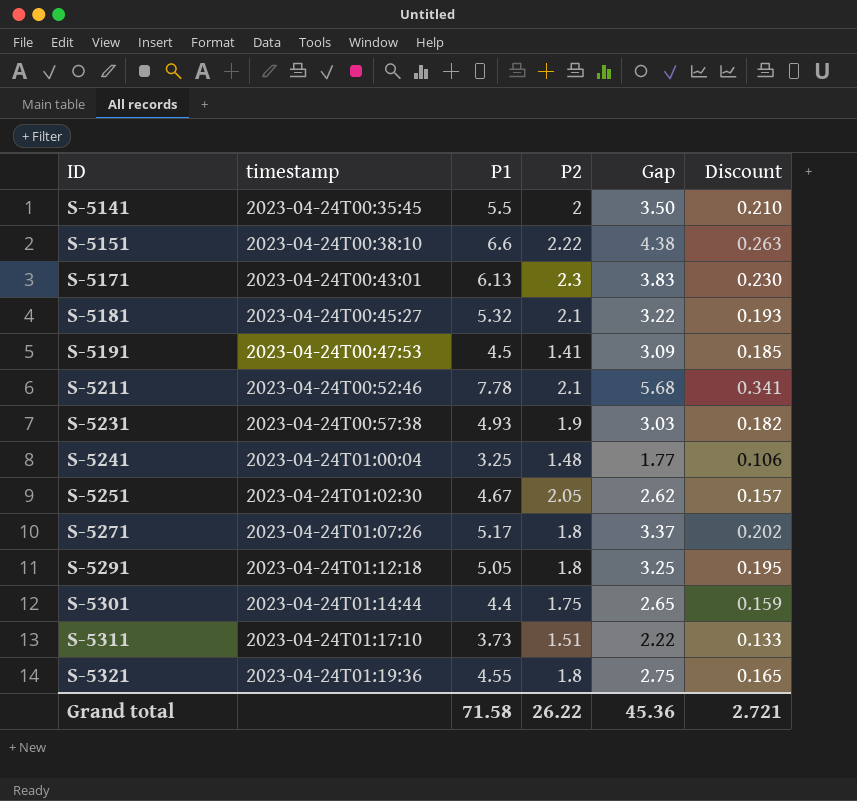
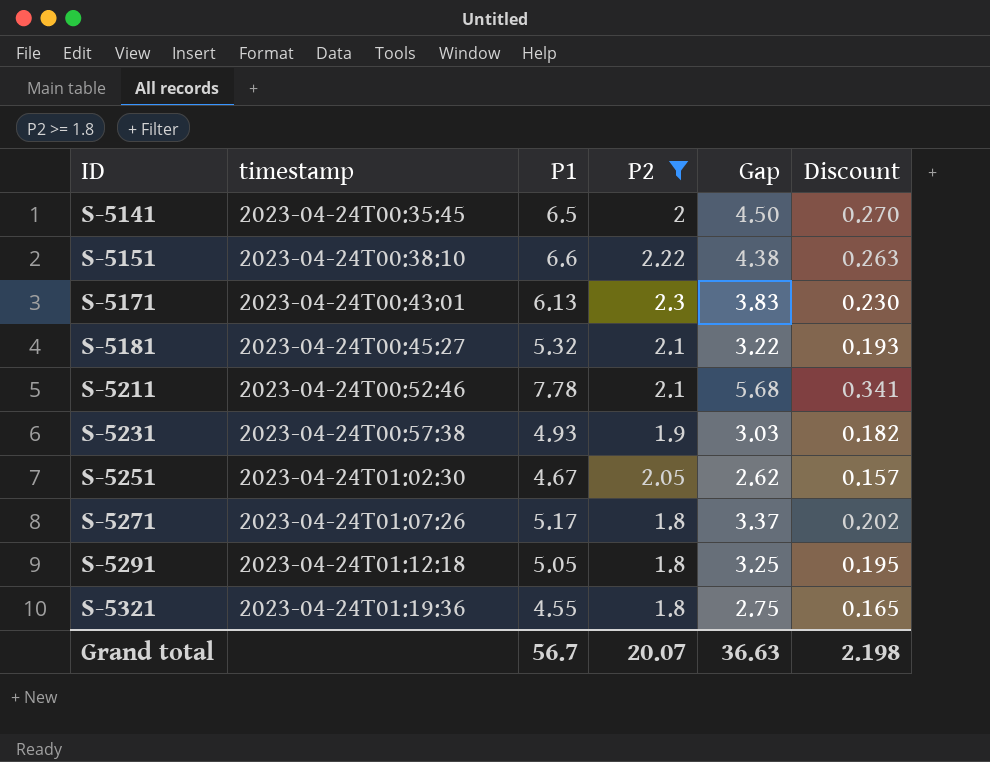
filter: none -> P2 >= 1.8
S-5141 | P1: 5.5 -> 6.5
S-5141 | Gap: 3.50 -> 4.50
S-5141 | Discount: 0.210 -> 0.270
Grand total | P1: 71.58 -> 56.7
Grand total | P2: 26.22 -> 20.07
Grand total | Gap: 45.36 -> 36.63
Grand total | Discount: 2.721 -> 2.198

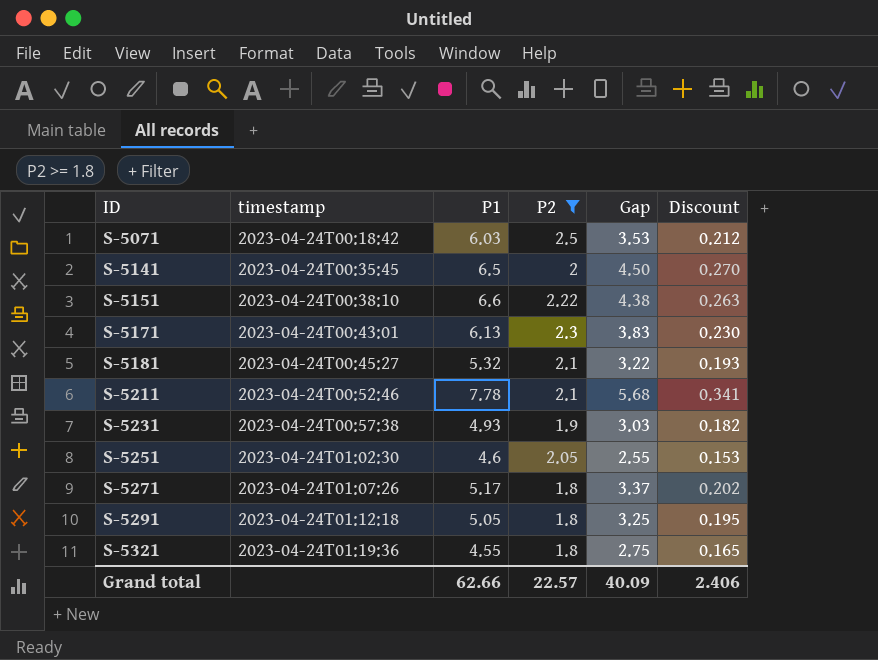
row S-5071: none -> 2023-04-24T00:18:42 | 6.03 | 2.5 | 3.53 | 0.212
S-5251 | P1: 4.67 -> 4.6
S-5251 | Gap: 2.62 -> 2.55
S-5251 | Discount: 0.157 -> 0.153
Grand total | P1: 56.7 -> 62.66
Grand total | P2: 20.07 -> 22.57
Grand total | Gap: 36.63 -> 40.09
Grand total | Discount: 2.198 -> 2.406

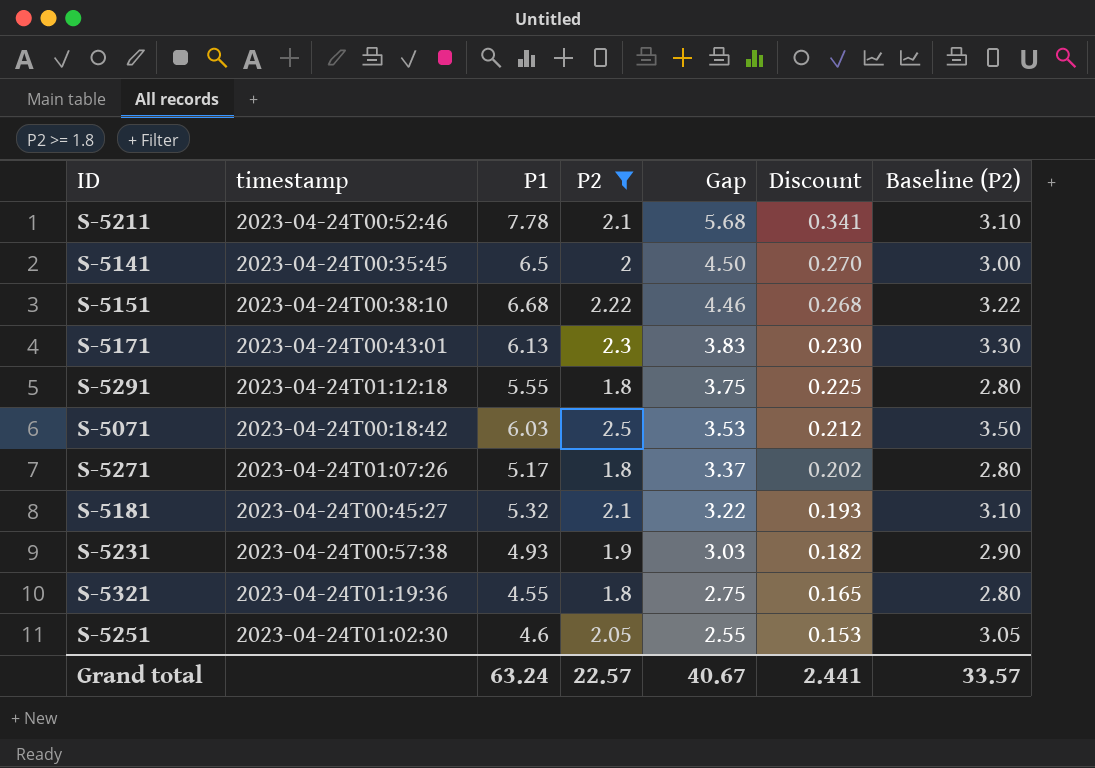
row order: ID ascending -> Gap descending
column Baseline (P2) | formula: none -> [P2] + 1
S-5151 | P1: 6.6 -> 6.68
S-5151 | Gap: 4.38 -> 4.46
S-5151 | Discount: 0.263 -> 0.268
S-5291 | P1: 5.05 -> 5.55
S-5291 | Gap: 3.25 -> 3.75
S-5291 | Discount: 0.195 -> 0.225
Grand total | P1: 62.66 -> 63.24
Grand total | Gap: 40.09 -> 40.67
Grand total | Discount: 2.406 -> 2.441

